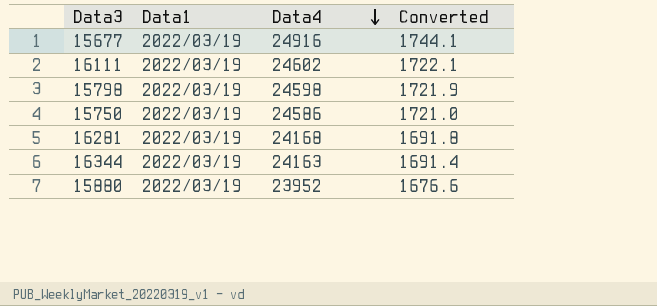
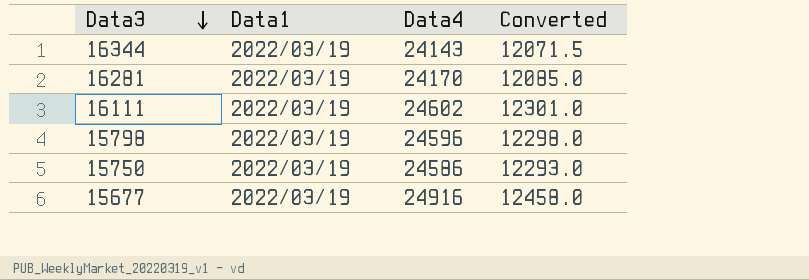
row order: Data4 descending -> Data3 descending
column Converted | formula: [Data4] * 0.07 -> [Data4] * 0.5
row 15880: 2022/03/19 | 23952 | 1676.6 -> none
16344 | Data4: 24163 -> 24143
16281 | Data4: 24168 -> 24170
15798 | Data4: 24598 -> 24596

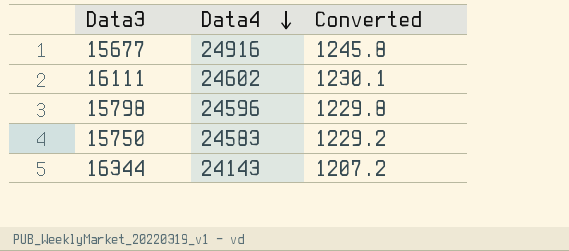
row order: Data3 descending -> Data4 descending
column Data1 | position: 2 -> none
column Converted | formula: [Data4] * 0.5 -> [Data4] * 0.05
row 16281: 2022/03/19 | 24170 | 12085.0 -> none
15750 | Data4: 24586 -> 24583

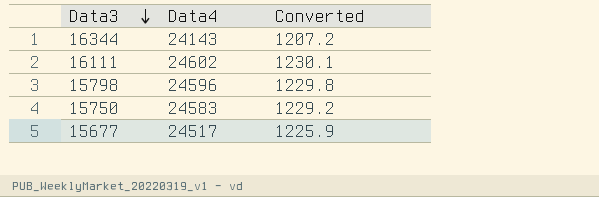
row order: Data4 descending -> Data3 descending
15677 | Data4: 24916 -> 24517
15677 | Converted: 1245.8 -> 1225.9

